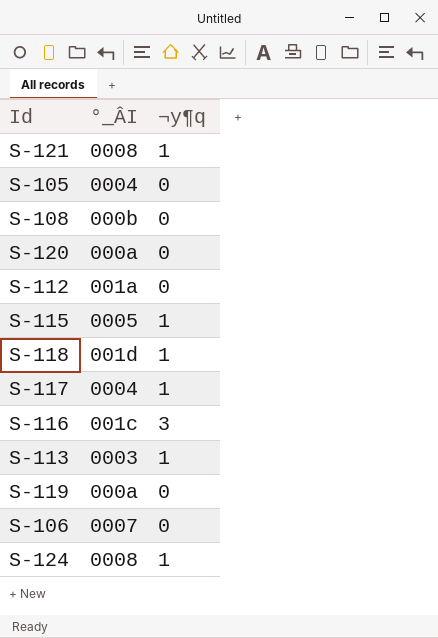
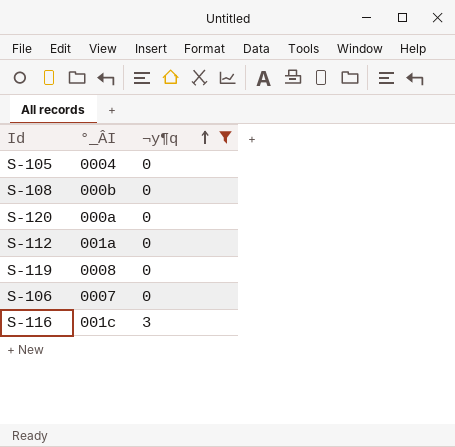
filter: none -> ¬y¶q != 1
row order: none -> ¬y¶q ascending
S-119 | °_ÂI: 000a -> 0008

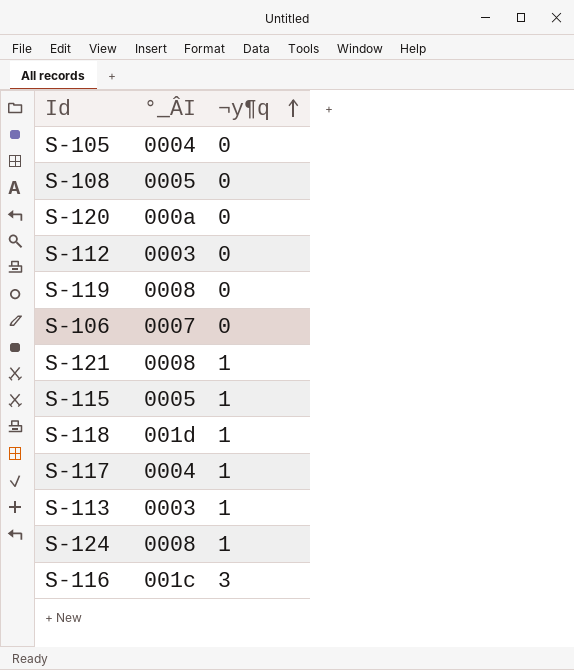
filter: ¬y¶q != 1 -> none
S-108 | °_ÂI: 000b -> 0005
S-112 | °_ÂI: 001a -> 0003

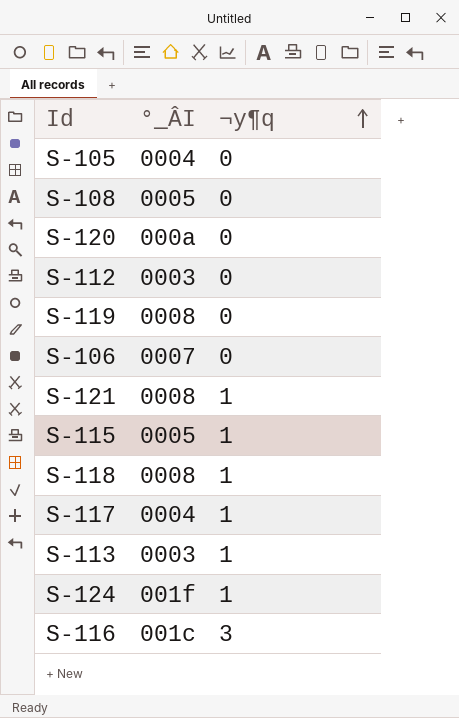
S-118 | °_ÂI: 001d -> 0008
S-124 | °_ÂI: 0008 -> 001f

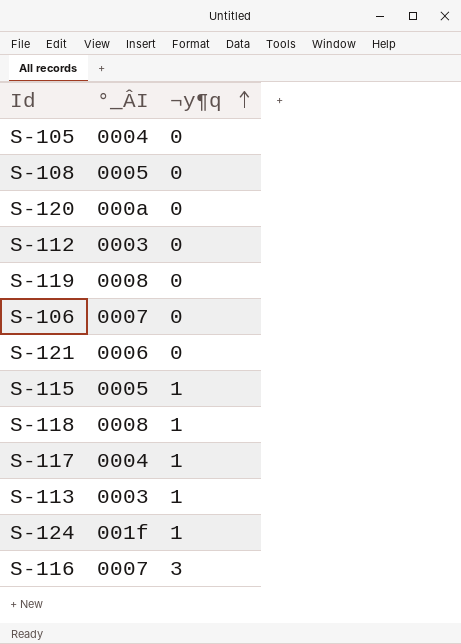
S-121 | °_ÂI: 0008 -> 0006
S-121 | ¬y¶q: 1 -> 0
S-116 | °_ÂI: 001c -> 0007

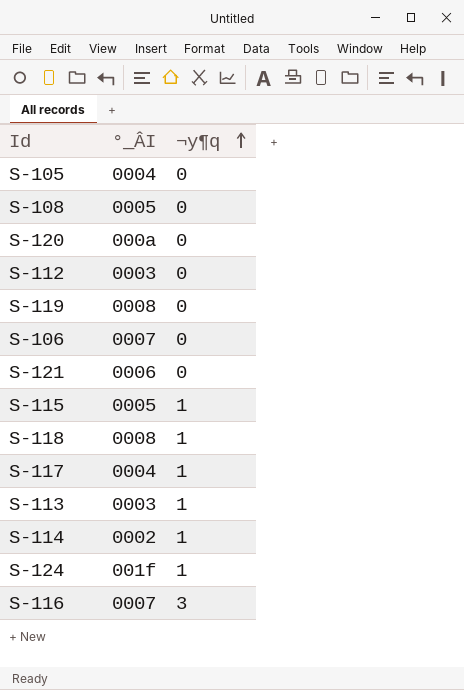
row S-114: none -> 0002 | 1

